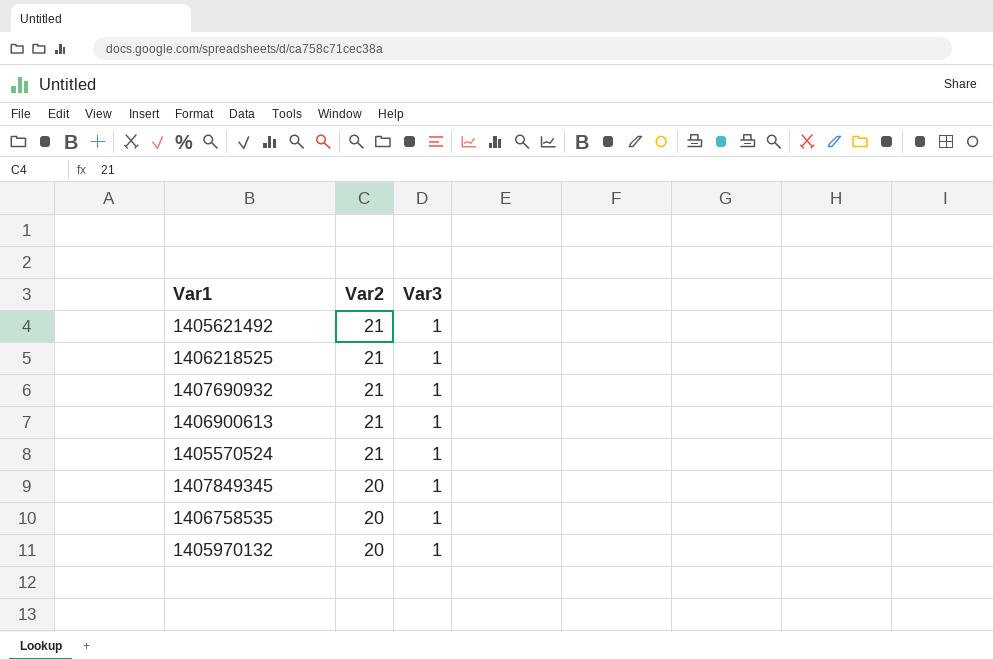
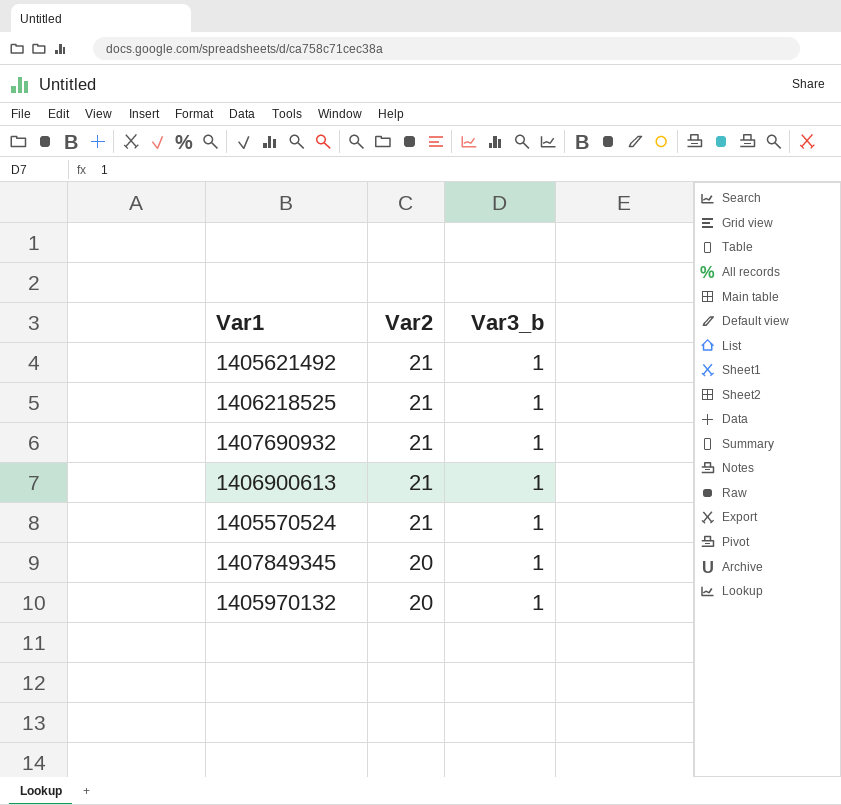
column name: Var3 -> Var3_b
row 1406758535: 20 | 1 -> none

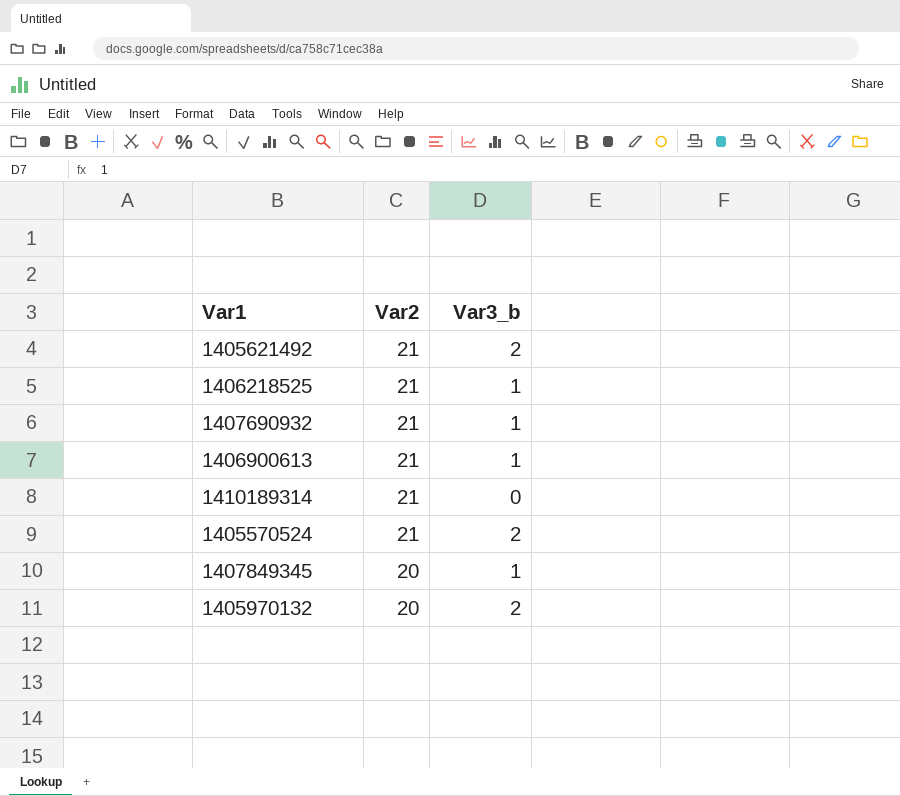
1405621492 | Var3_b: 1 -> 2
row 1410189314: none -> 21 | 0
1405570524 | Var3_b: 1 -> 2
1405970132 | Var3_b: 1 -> 2

